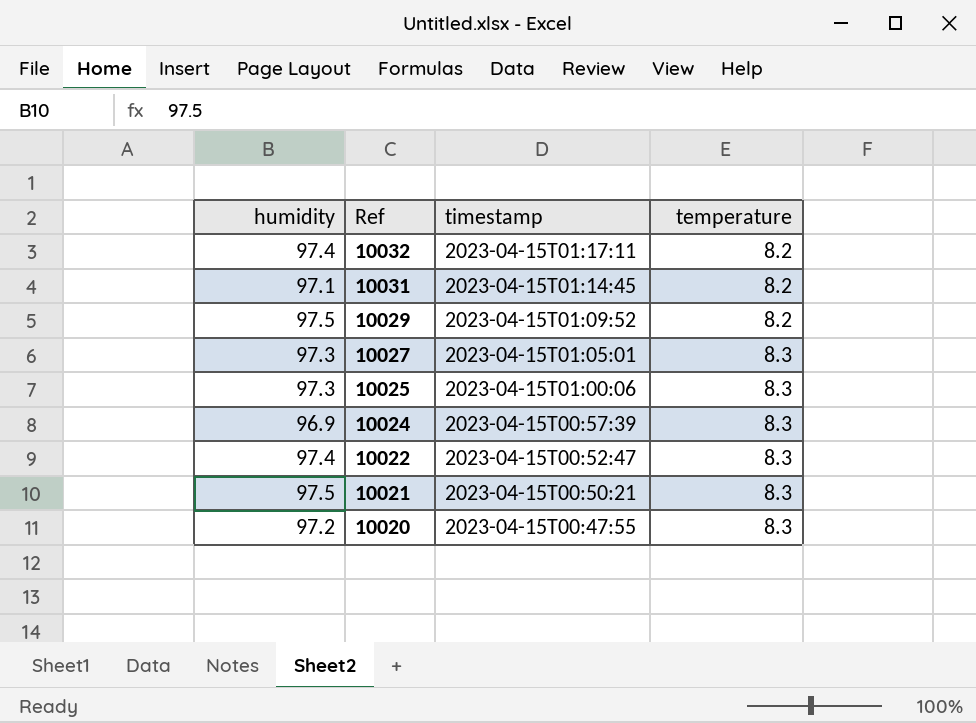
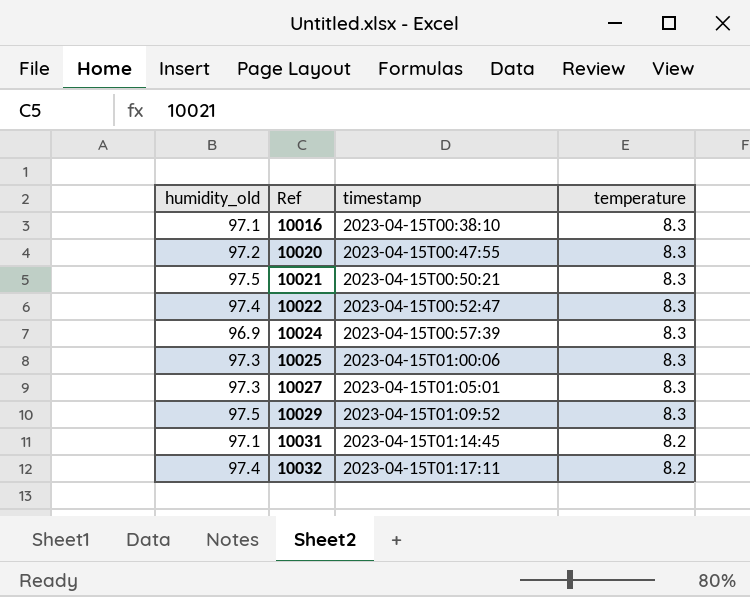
row order: Ref descending -> Ref ascending
column name: humidity -> humidity_old
row 10016: none -> 97.1 | 2023-04-15T00:38:10 | 8.3
10029 | temperature: 8.2 -> 8.3

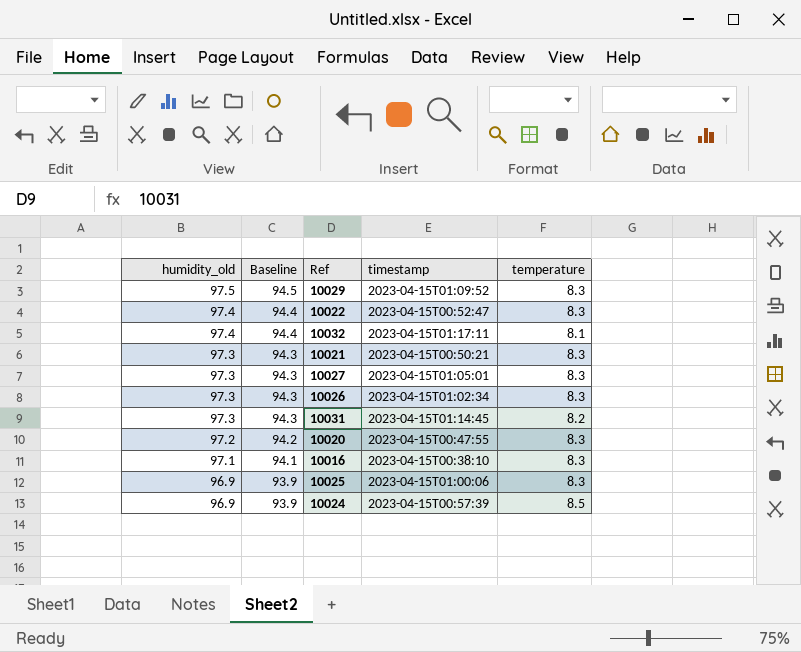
row order: Ref ascending -> humidity_old descending
column Baseline | formula: none -> [humidity_old] - 3
10032 | temperature: 8.2 -> 8.1
10021 | humidity_old: 97.5 -> 97.3
row 10026: none -> 97.3 | 94.3 | 2023-04-15T01:02:34 | 8.3
10031 | humidity_old: 97.1 -> 97.3
10025 | humidity_old: 97.3 -> 96.9
10024 | temperature: 8.3 -> 8.5

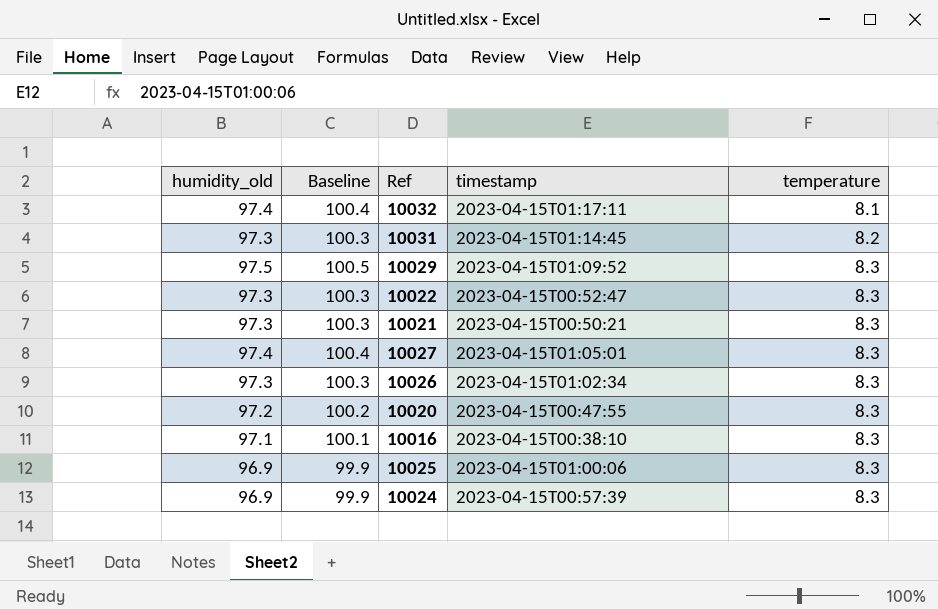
row order: humidity_old descending -> temperature ascending
column Baseline | formula: [humidity_old] - 3 -> [humidity_old] + 3
10022 | humidity_old: 97.4 -> 97.3
10027 | humidity_old: 97.3 -> 97.4
10024 | temperature: 8.5 -> 8.3

